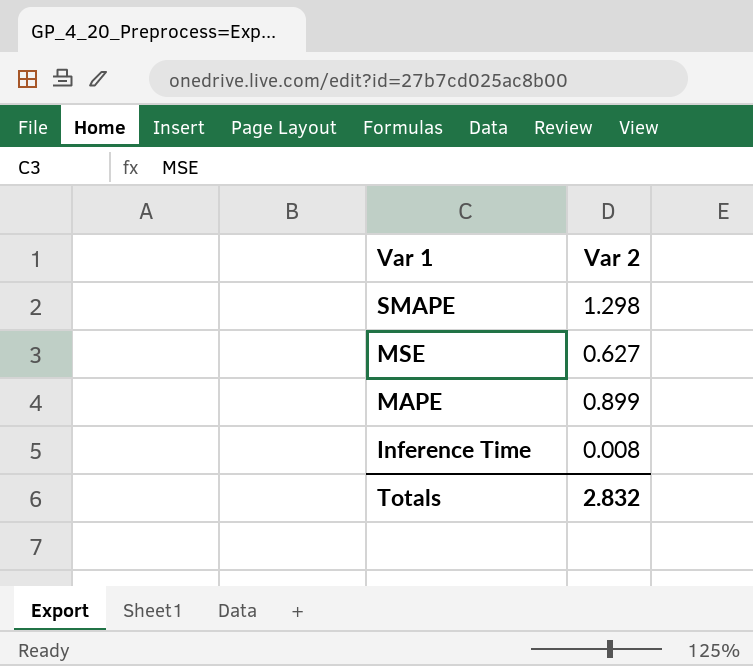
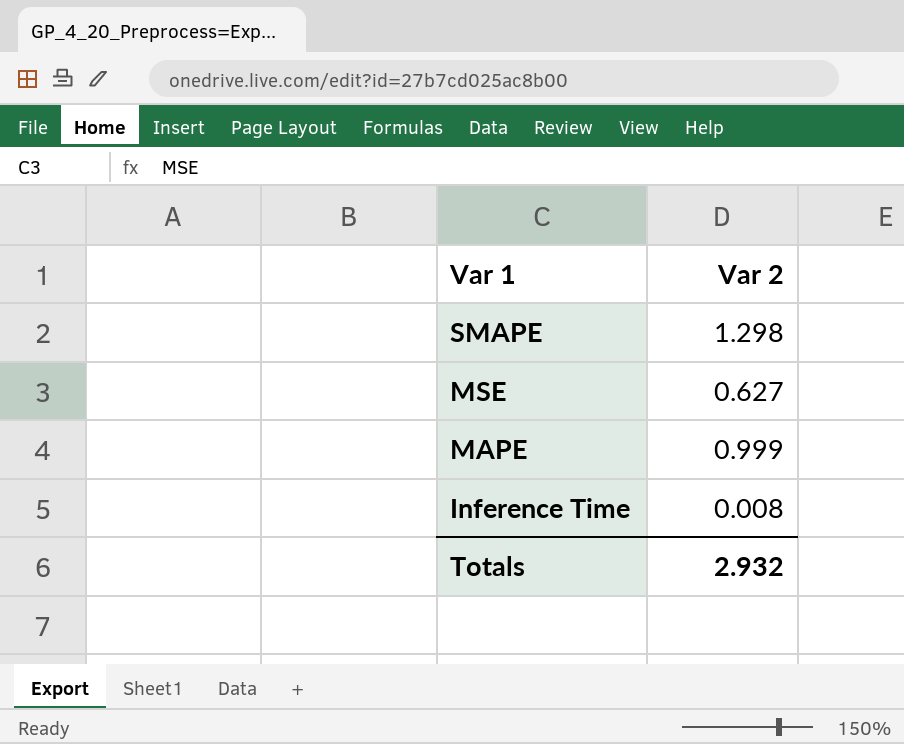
MAPE | Var 2: 0.899 -> 0.999
Totals | Var 2: 2.832 -> 2.932

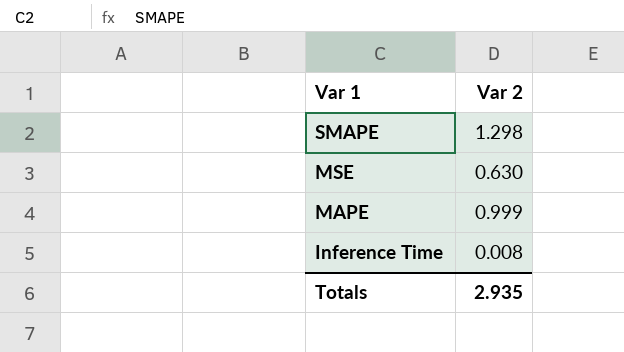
MSE | Var 2: 0.627 -> 0.630
Totals | Var 2: 2.932 -> 2.935

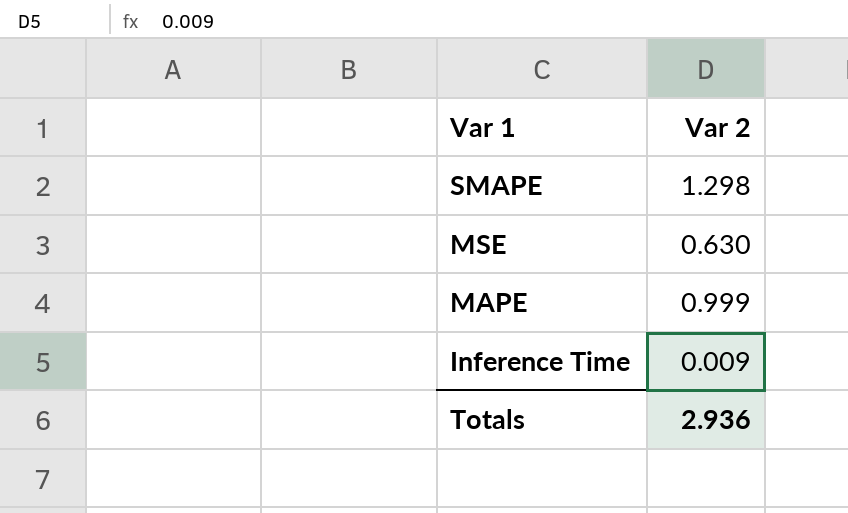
Inference Time | Var 2: 0.008 -> 0.009
Totals | Var 2: 2.935 -> 2.936

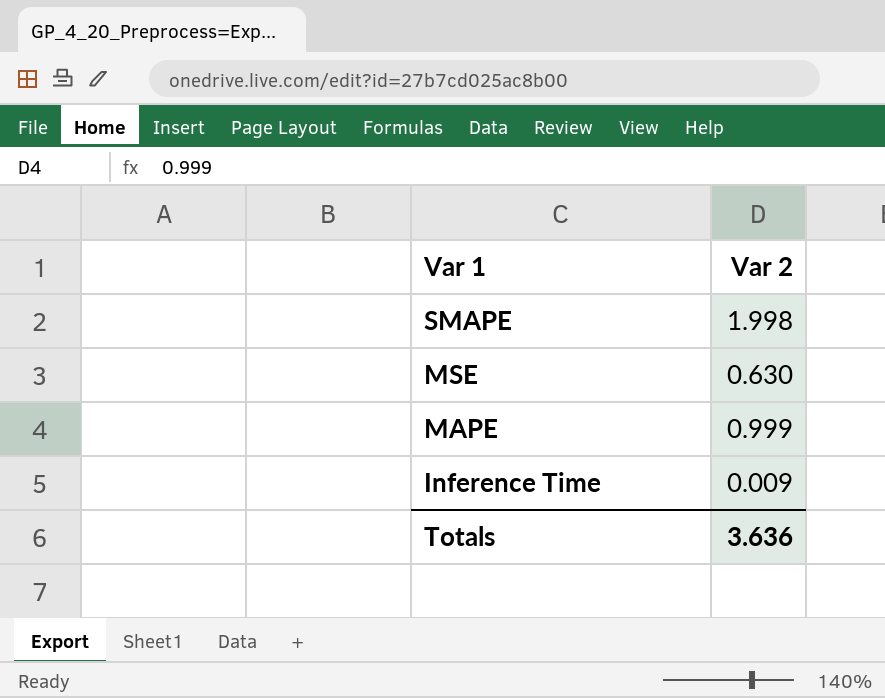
SMAPE | Var 2: 1.298 -> 1.998
Totals | Var 2: 2.936 -> 3.636

